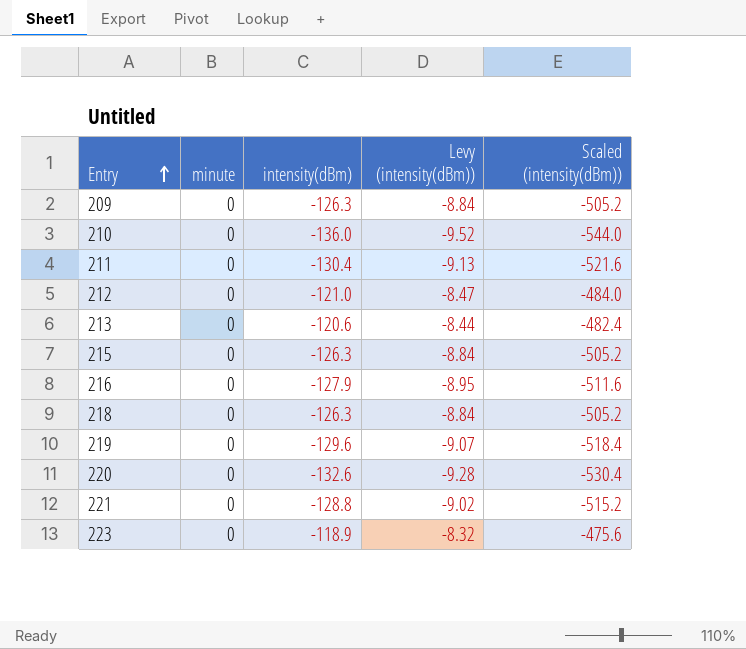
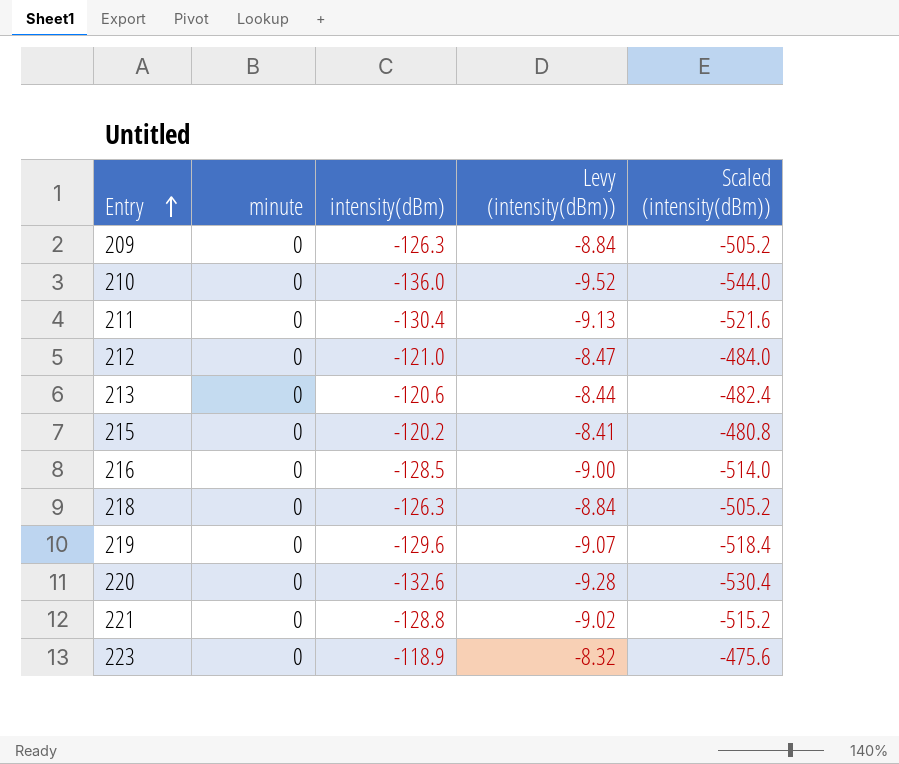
215 | intensity(dBm): -126.3 -> -120.2
215 | Levy (intensity(dBm)): -8.84 -> -8.41
215 | Scaled (intensity(dBm)): -505.2 -> -480.8
216 | intensity(dBm): -127.9 -> -128.5
216 | Levy (intensity(dBm)): -8.95 -> -9.00
216 | Scaled (intensity(dBm)): -511.6 -> -514.0

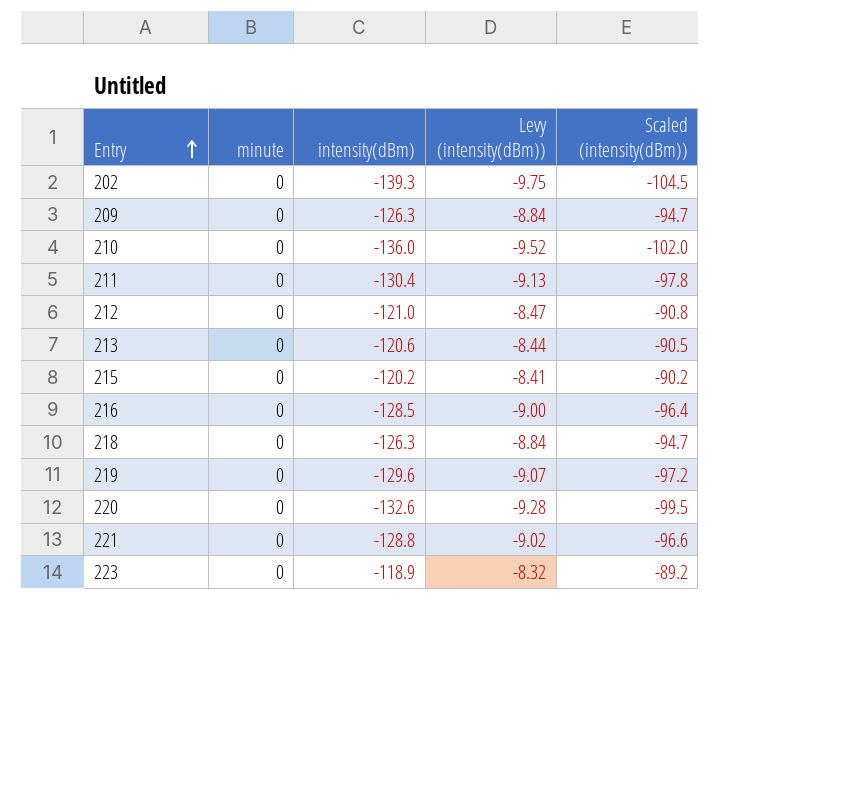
column Scaled (intensity(dBm)) | formula: [intensity(dBm)] * 4 -> [intensity(dBm)] * 0.75
row 202: none -> 0 | -139.3 | -9.75 | -104.5

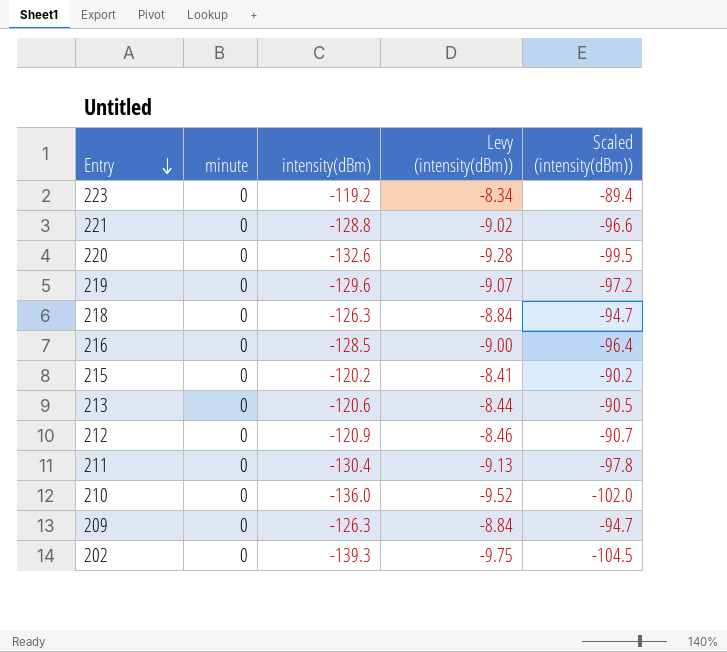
row order: Entry ascending -> Entry descending
223 | intensity(dBm): -118.9 -> -119.2
223 | Levy (intensity(dBm)): -8.32 -> -8.34
223 | Scaled (intensity(dBm)): -89.2 -> -89.4
212 | intensity(dBm): -121.0 -> -120.9
212 | Levy (intensity(dBm)): -8.47 -> -8.46
212 | Scaled (intensity(dBm)): -90.8 -> -90.7

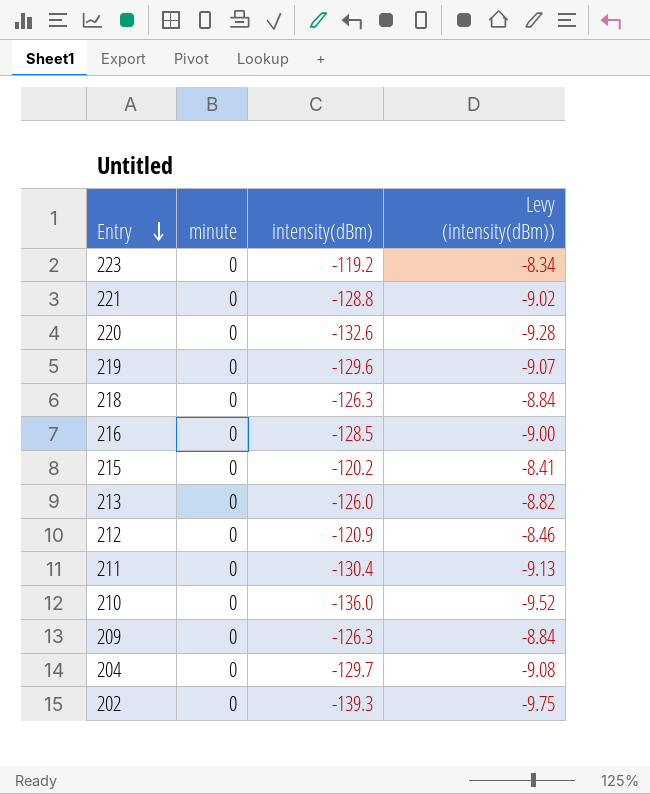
column Scaled (intensity(dBm)) | formula: [intensity(dBm)] * 0.75 -> none
213 | intensity(dBm): -120.6 -> -126.0
213 | Levy (intensity(dBm)): -8.44 -> -8.82
row 204: none -> 0 | -129.7 | -9.08

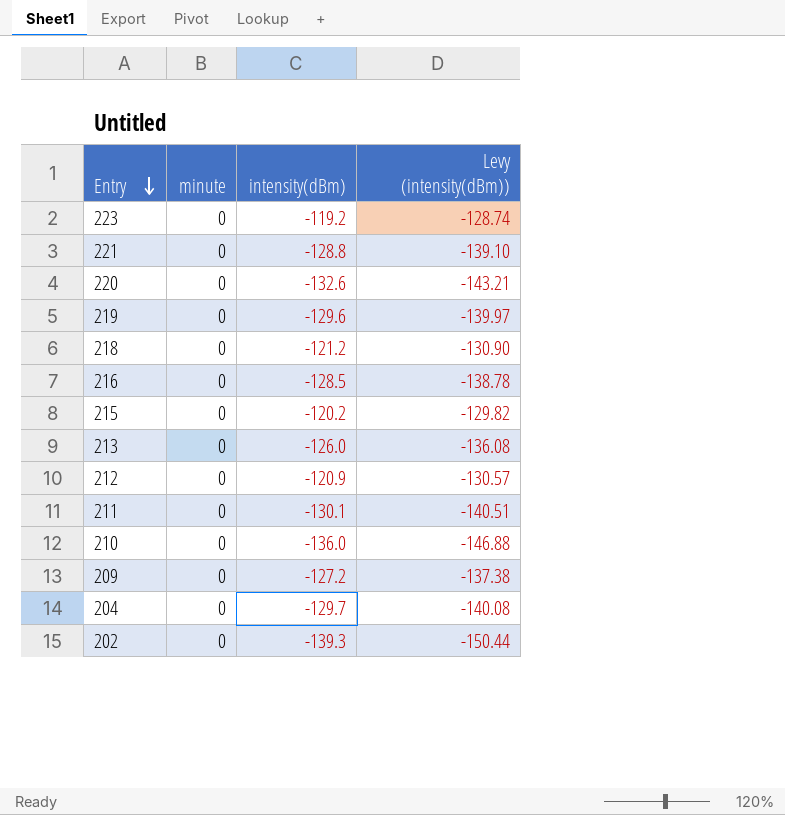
column Levy (intensity(dBm)) | formula: [intensity(dBm)] * 0.07 -> [intensity(dBm)] * 1.08
218 | intensity(dBm): -126.3 -> -121.2
211 | intensity(dBm): -130.4 -> -130.1
209 | intensity(dBm): -126.3 -> -127.2

